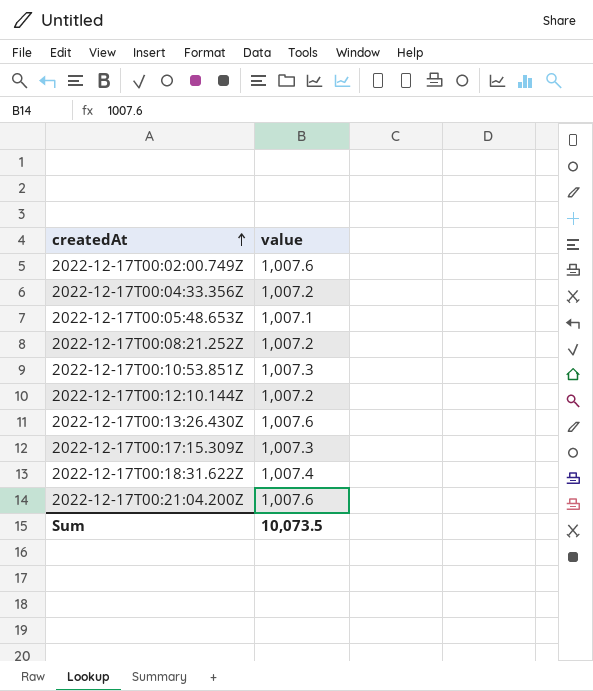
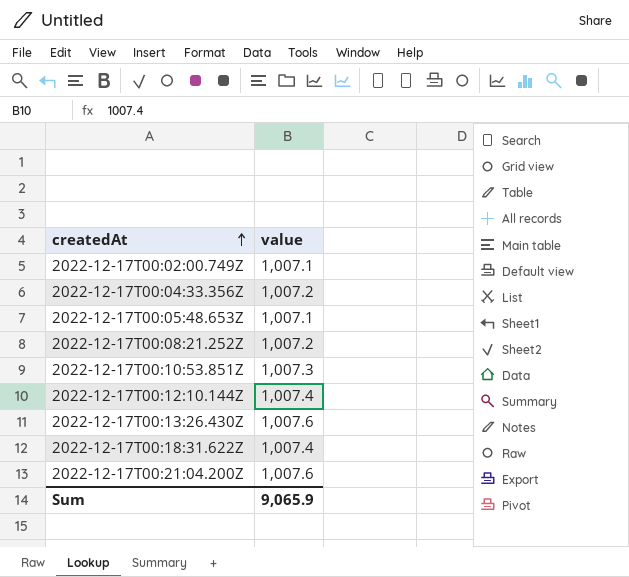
row 2022-12-17T00:17:15.309Z: 1,007.3 -> none
2022-12-17T00:02:00.749Z | value: 1,007.6 -> 1,007.1
2022-12-17T00:12:10.144Z | value: 1,007.2 -> 1,007.4
Sum | value: 10,073.5 -> 9,065.9

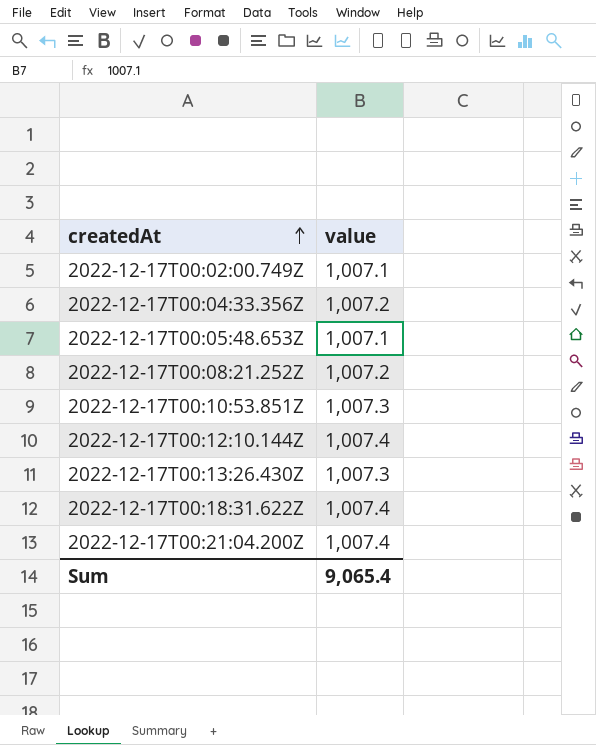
2022-12-17T00:13:26.430Z | value: 1,007.6 -> 1,007.3
2022-12-17T00:21:04.200Z | value: 1,007.6 -> 1,007.4
Sum | value: 9,065.9 -> 9,065.4

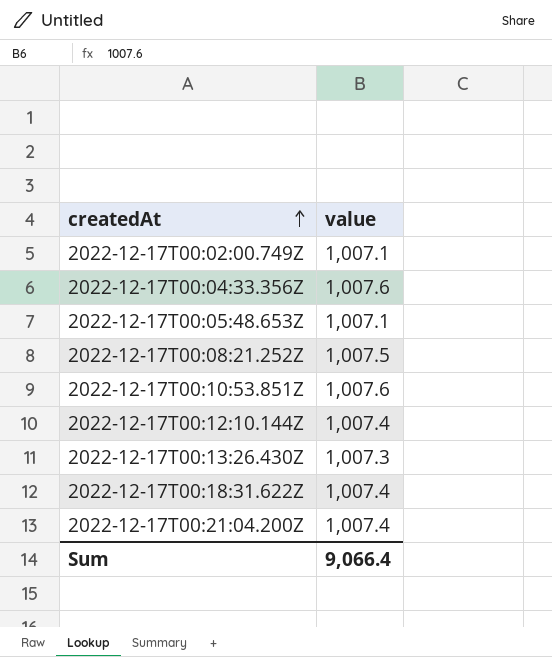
2022-12-17T00:04:33.356Z | value: 1,007.2 -> 1,007.6
2022-12-17T00:08:21.252Z | value: 1,007.2 -> 1,007.5
2022-12-17T00:10:53.851Z | value: 1,007.3 -> 1,007.6
Sum | value: 9,065.4 -> 9,066.4

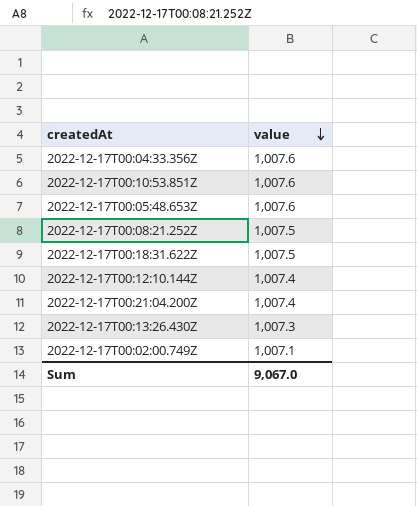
row order: createdAt ascending -> value descending
2022-12-17T00:05:48.653Z | value: 1,007.1 -> 1,007.6
2022-12-17T00:18:31.622Z | value: 1,007.4 -> 1,007.5
Sum | value: 9,066.4 -> 9,067.0

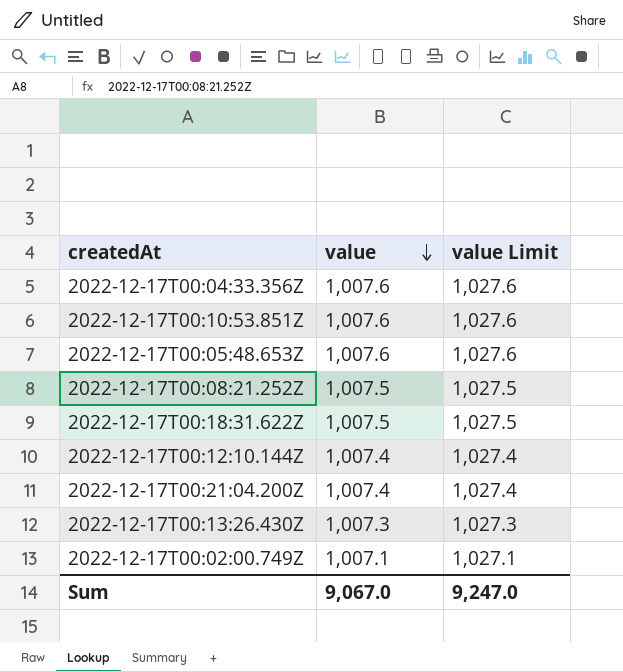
column value Limit | formula: none -> [value] + 20

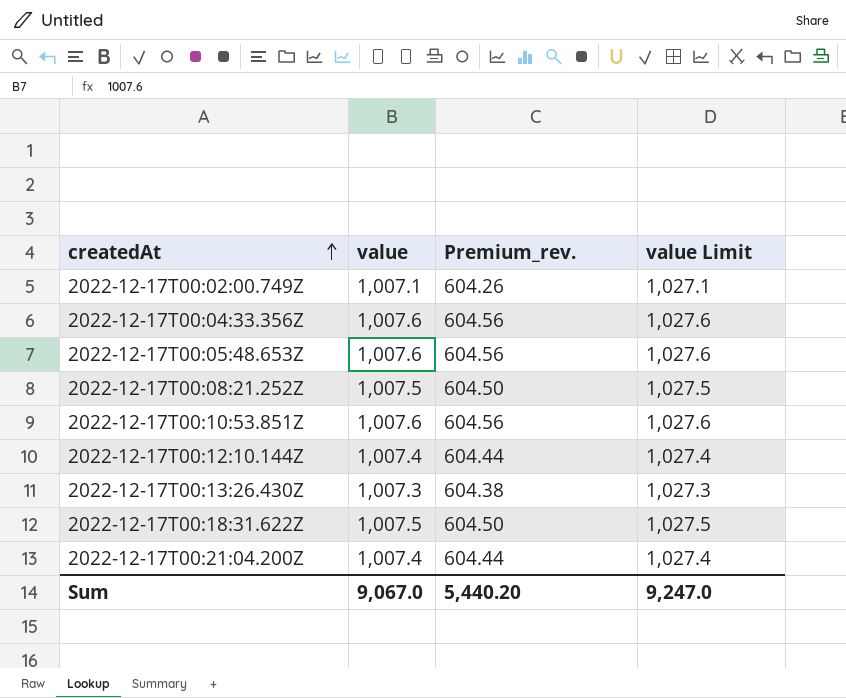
row order: value descending -> createdAt ascending
column Premium_rev. | formula: none -> [value] * 0.6

